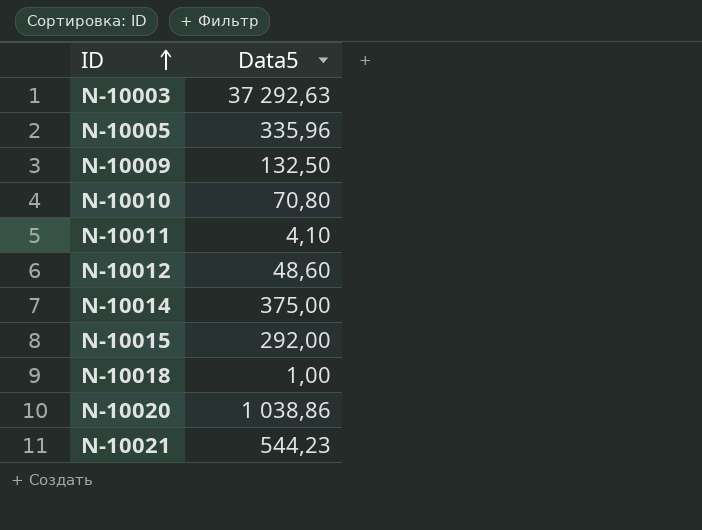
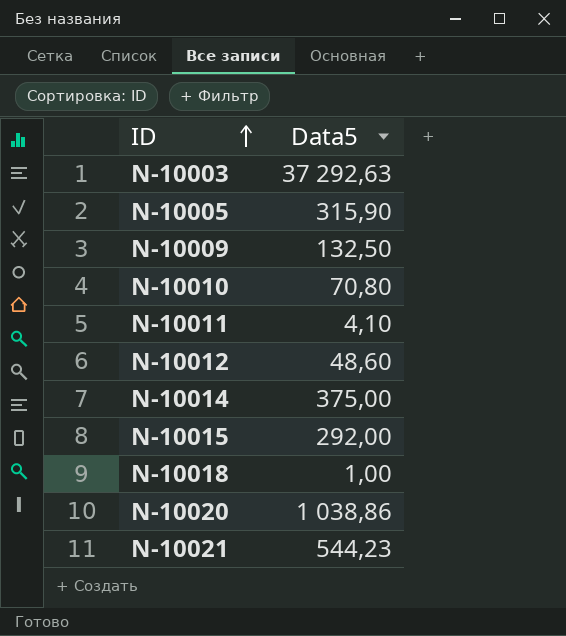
N-10005 | Data5: 335,96 -> 315,90

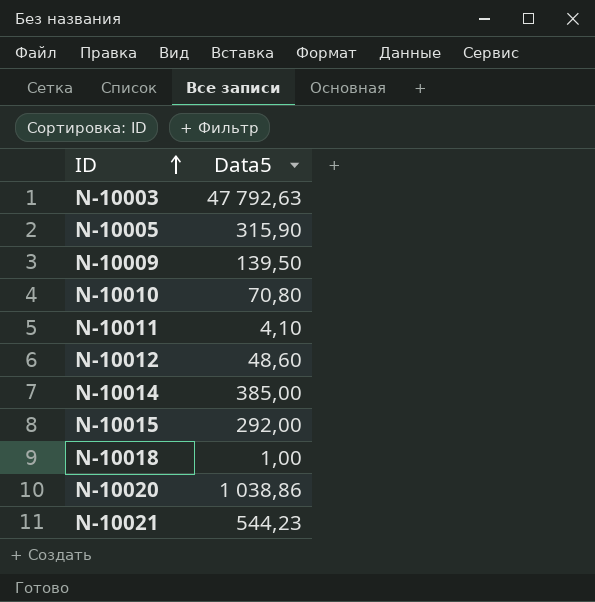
N-10003 | Data5: 37 292,63 -> 47 792,63
N-10009 | Data5: 132,50 -> 139,50
N-10014 | Data5: 375,00 -> 385,00

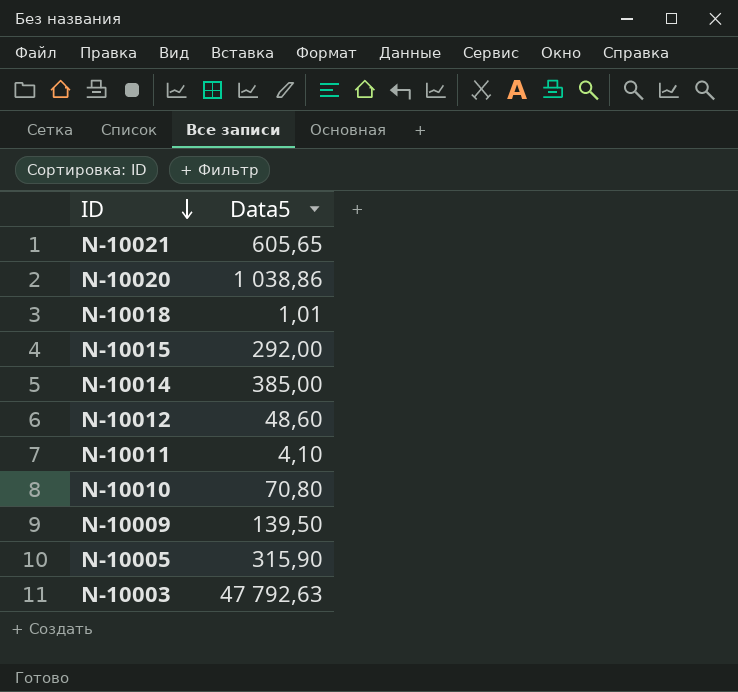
row order: ID ascending -> ID descending
N-10021 | Data5: 544,23 -> 605,65
N-10018 | Data5: 1,00 -> 1,01

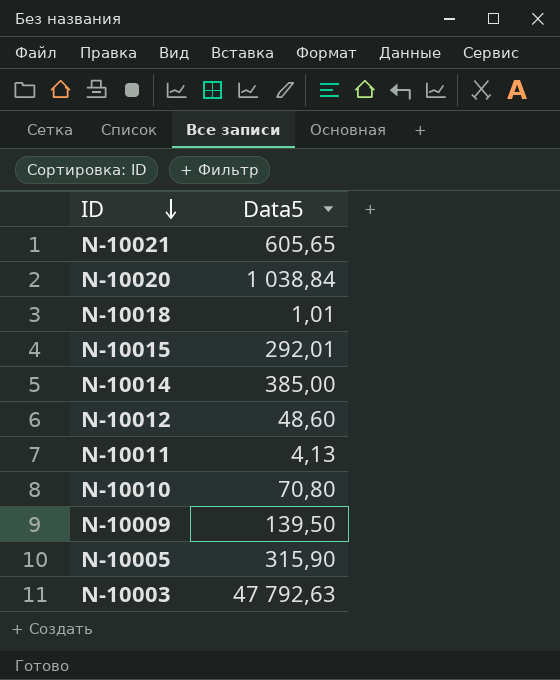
N-10020 | Data5: 1 038,86 -> 1 038,84
N-10015 | Data5: 292,00 -> 292,01
N-10011 | Data5: 4,10 -> 4,13

